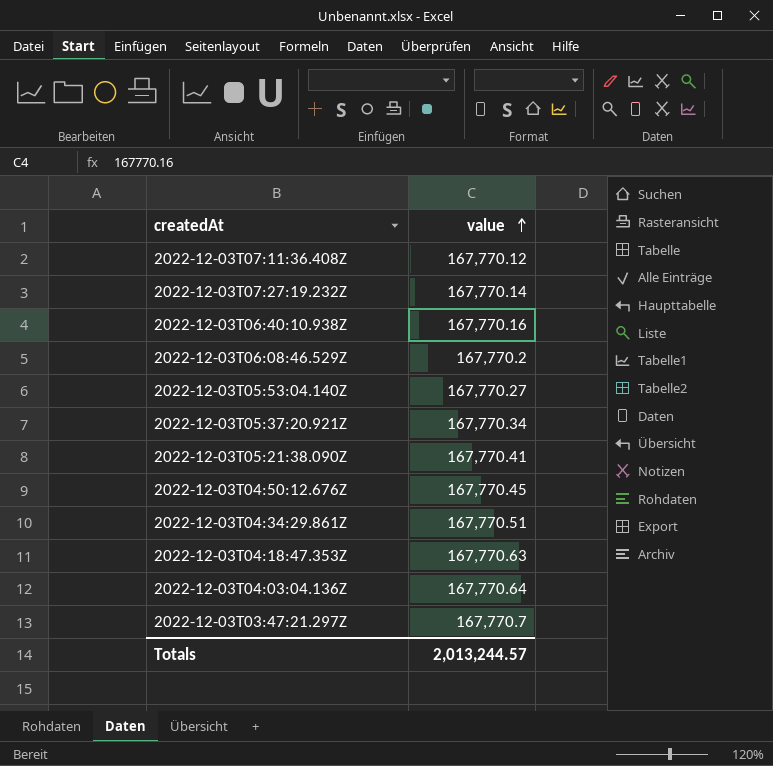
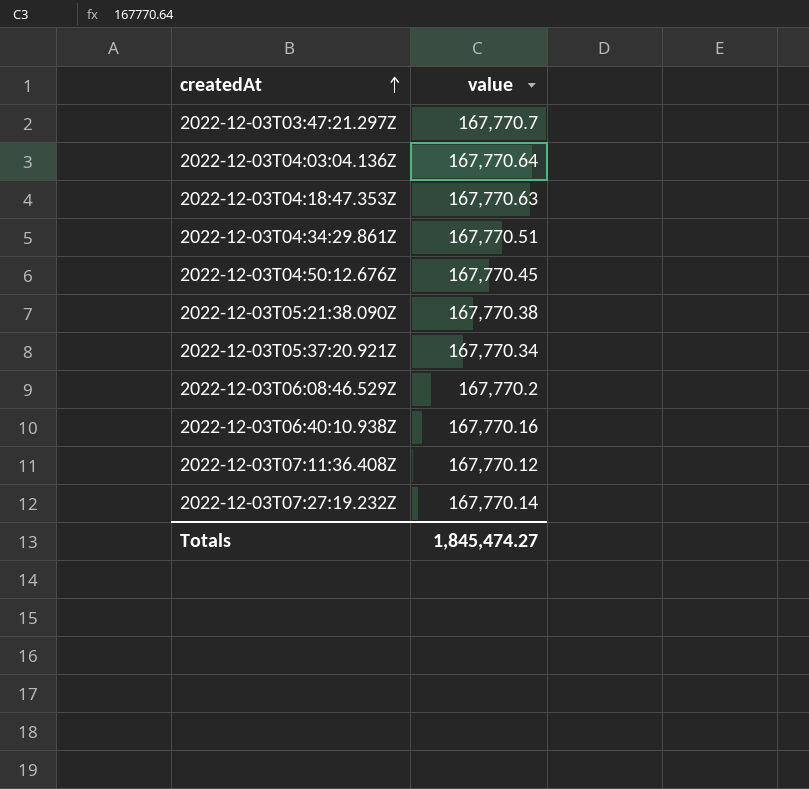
row order: value ascending -> createdAt ascending
row 2022-12-03T05:53:04.140Z: 167,770.27 -> none
2022-12-03T05:21:38.090Z | value: 167,770.41 -> 167,770.38
Totals | value: 2,013,244.57 -> 1,845,474.27

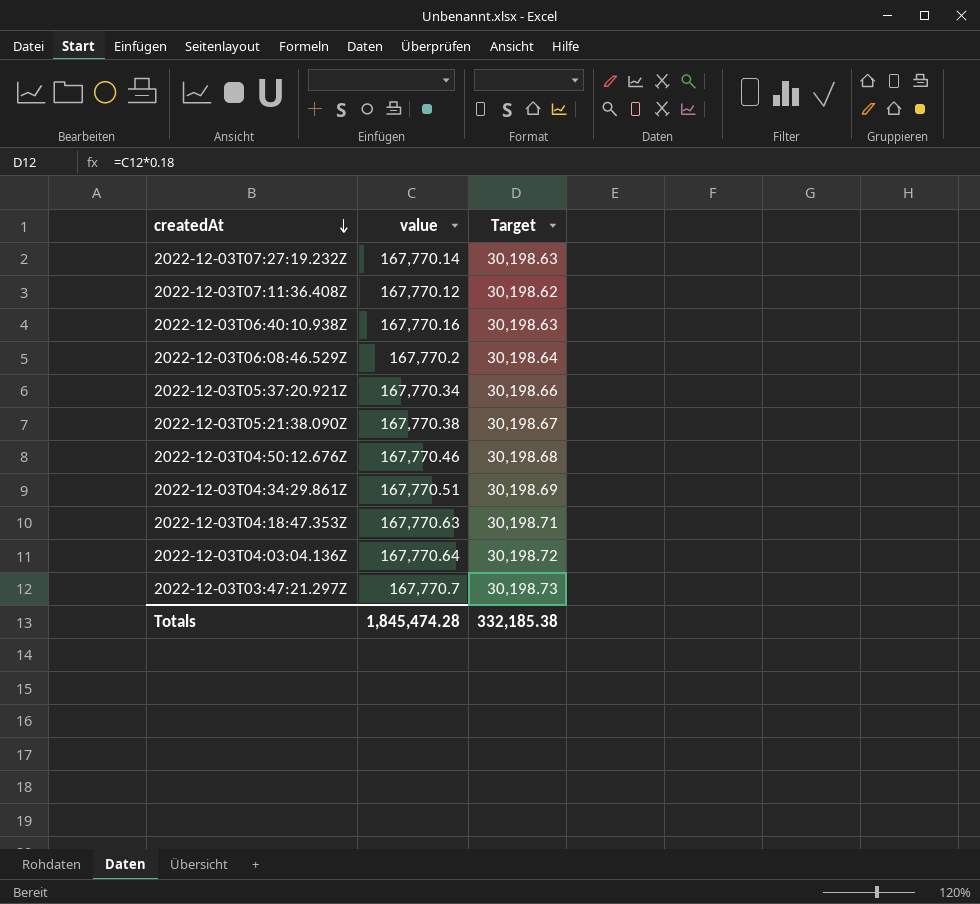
row order: createdAt ascending -> createdAt descending
column Target | formula: none -> [value] * 0.18
2022-12-03T04:50:12.676Z | value: 167,770.45 -> 167,770.46
Totals | value: 1,845,474.27 -> 1,845,474.28

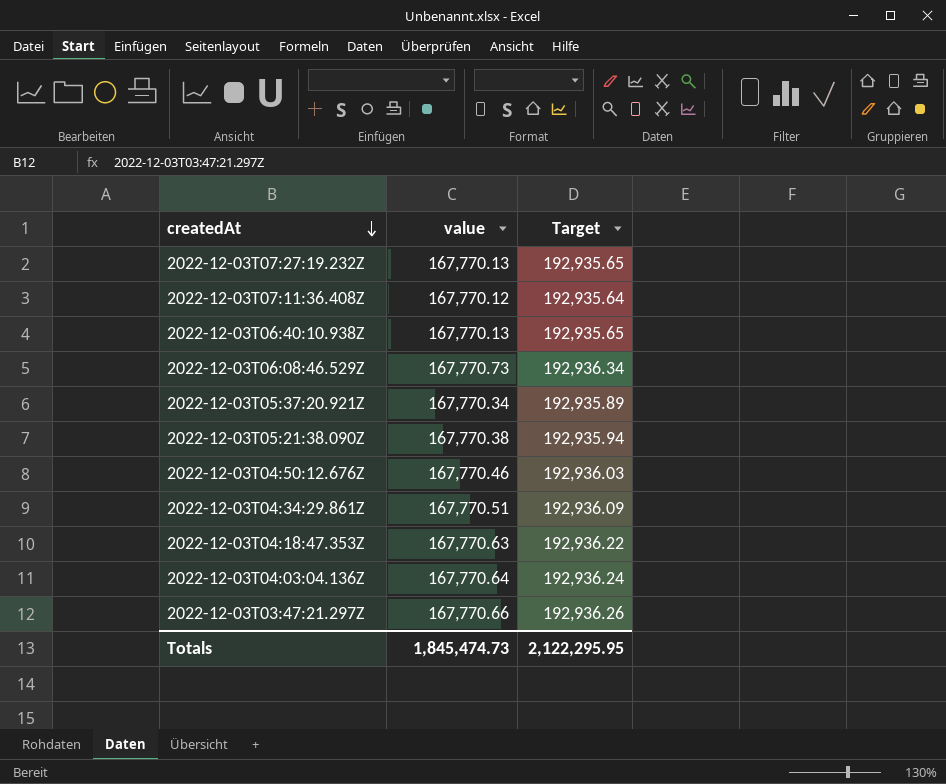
column Target | formula: [value] * 0.18 -> [value] * 1.15
2022-12-03T07:27:19.232Z | value: 167,770.14 -> 167,770.13
2022-12-03T06:40:10.938Z | value: 167,770.16 -> 167,770.13
2022-12-03T06:08:46.529Z | value: 167,770.2 -> 167,770.73
2022-12-03T03:47:21.297Z | value: 167,770.7 -> 167,770.66
Totals | value: 1,845,474.28 -> 1,845,474.73
Totals | Target: 332,185.38 -> 2,122,295.95

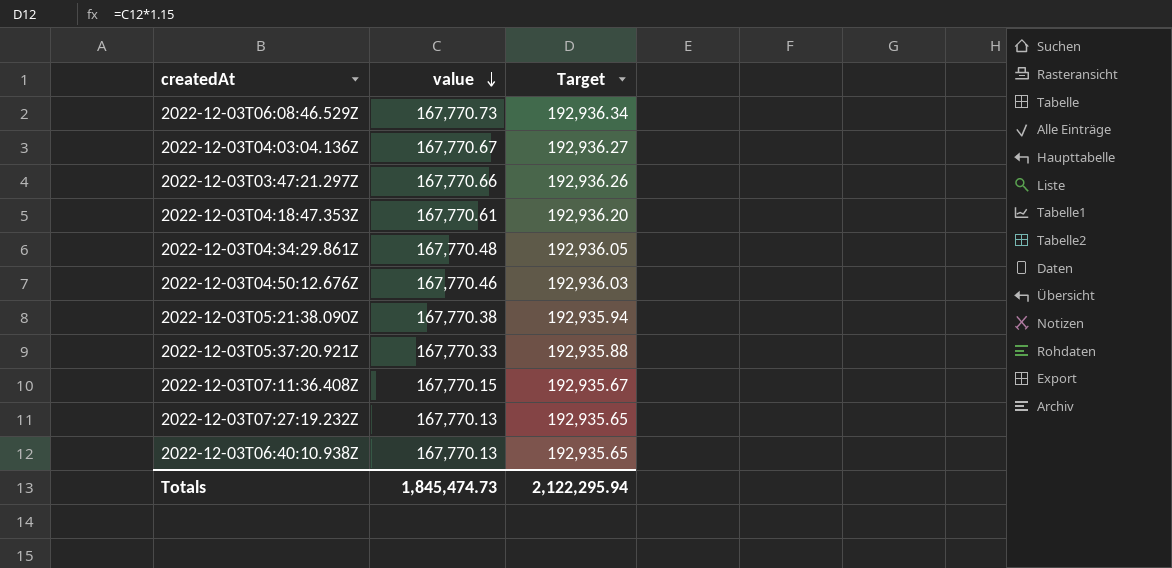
row order: createdAt descending -> value descending
2022-12-03T04:03:04.136Z | value: 167,770.64 -> 167,770.67
2022-12-03T04:03:04.136Z | Target: 192,936.24 -> 192,936.27
2022-12-03T04:18:47.353Z | value: 167,770.63 -> 167,770.61
2022-12-03T04:18:47.353Z | Target: 192,936.22 -> 192,936.20
2022-12-03T04:34:29.861Z | value: 167,770.51 -> 167,770.48
2022-12-03T04:34:29.861Z | Target: 192,936.09 -> 192,936.05
2022-12-03T05:37:20.921Z | value: 167,770.34 -> 167,770.33
2022-12-03T05:37:20.921Z | Target: 192,935.89 -> 192,935.88
2022-12-03T07:11:36.408Z | value: 167,770.12 -> 167,770.15
2022-12-03T07:11:36.408Z | Target: 192,935.64 -> 192,935.67
Totals | Target: 2,122,295.95 -> 2,122,295.94

